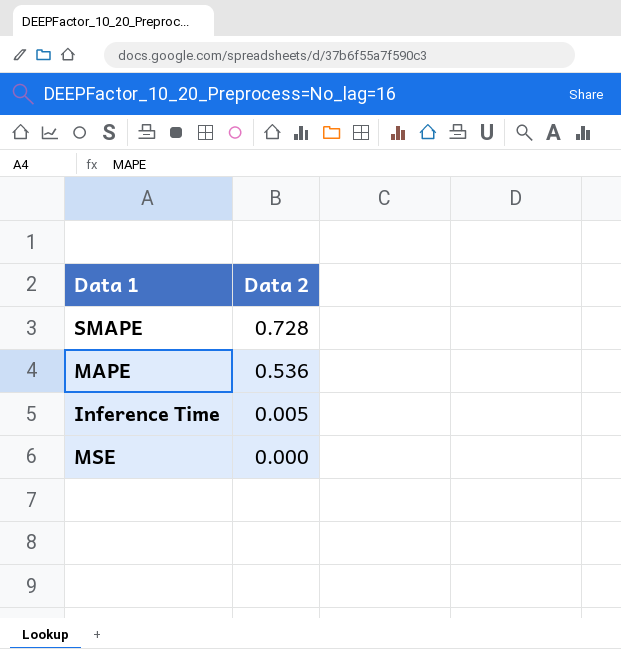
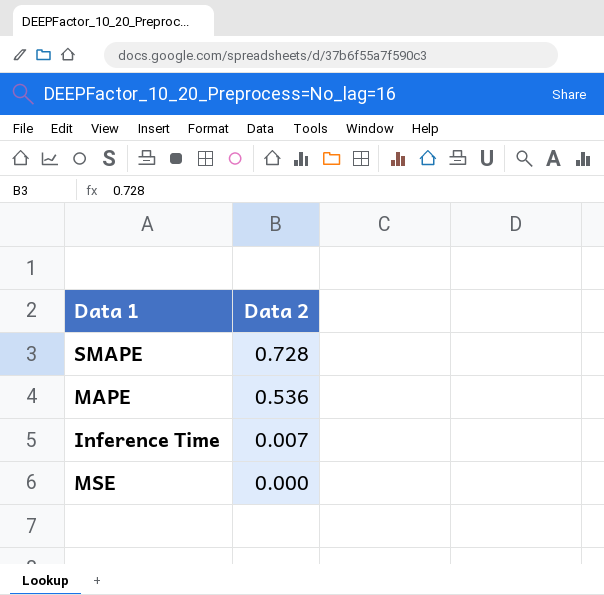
Inference Time | Data 2: 0.005 -> 0.007

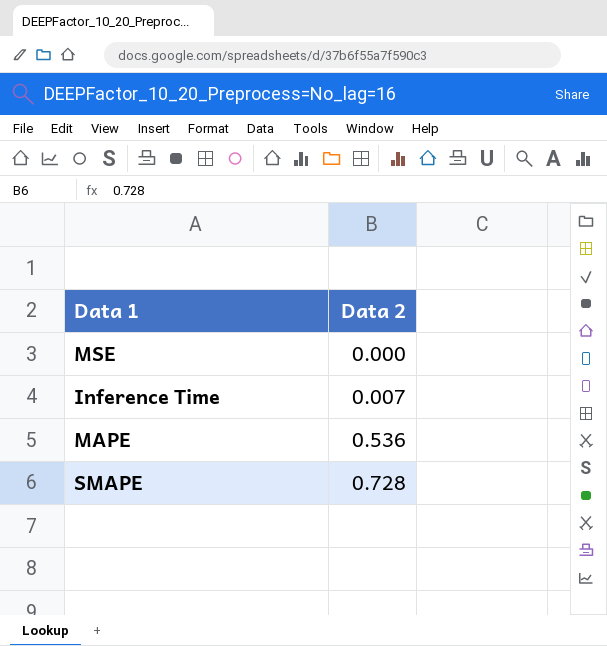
row order: Data 2 descending -> Data 2 ascending

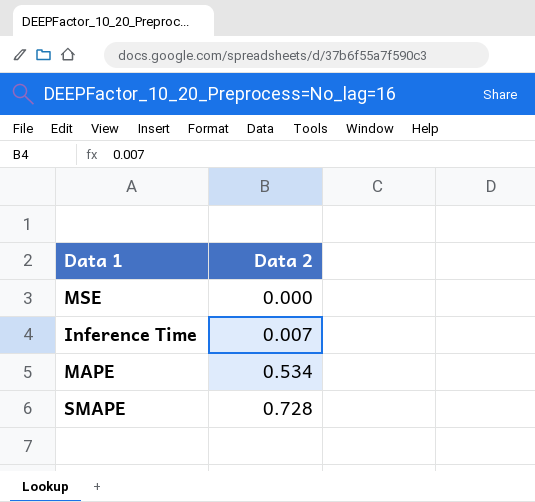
MAPE | Data 2: 0.536 -> 0.534

